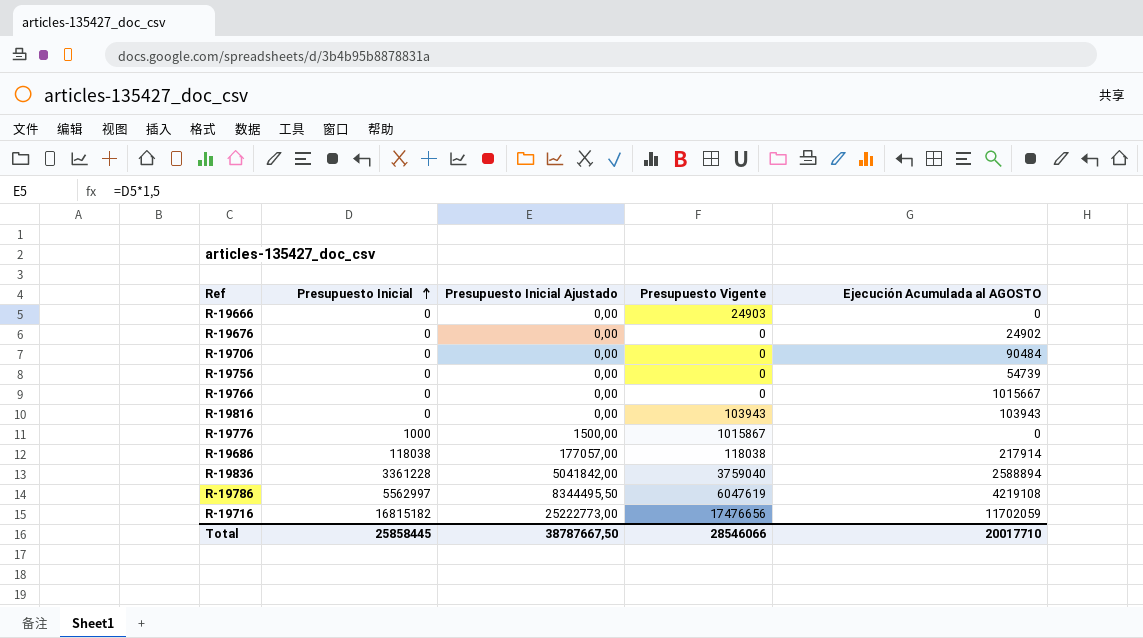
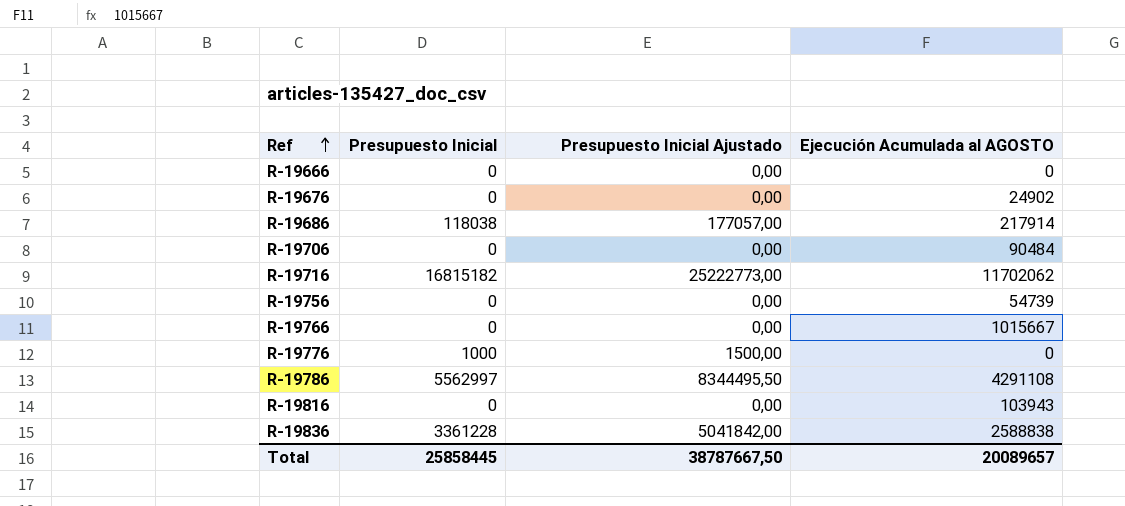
row order: Presupuesto Inicial ascending -> Ref ascending
column Presupuesto Vigente | position: 4 -> none
R-19716 | Ejecución Acumulada al AGOSTO: 11702059 -> 11702062
R-19786 | Ejecución Acumulada al AGOSTO: 4219108 -> 4291108
R-19836 | Ejecución Acumulada al AGOSTO: 2588894 -> 2588838
Total | Ejecución Acumulada al AGOSTO: 20017710 -> 20089657

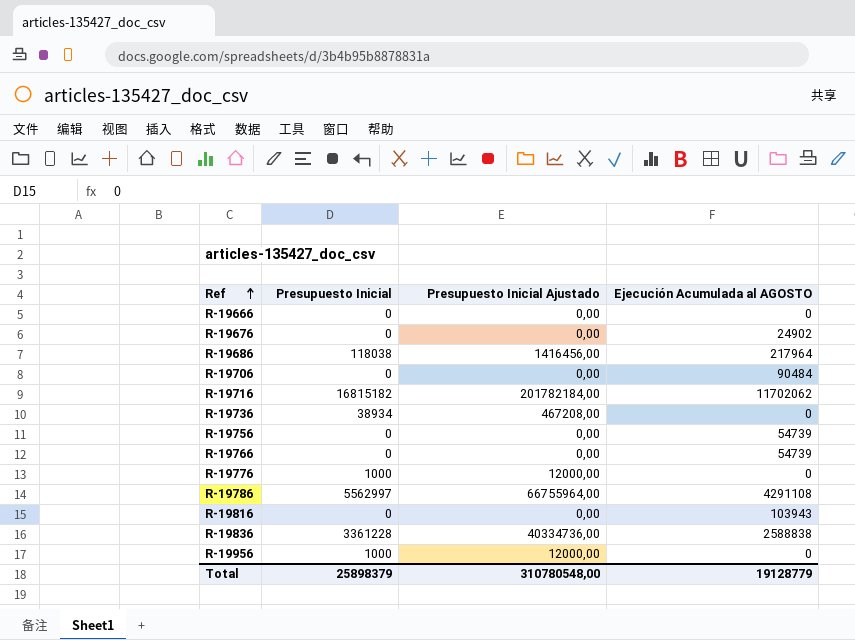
column Presupuesto Inicial Ajustado | formula: [Presupuesto Inicial] * 1,5 -> [Presupuesto Inicial] * 12
R-19686 | Ejecución Acumulada al AGOSTO: 217914 -> 217964
row R-19736: none -> 38934 | 467208,00 | 0
R-19766 | Ejecución Acumulada al AGOSTO: 1015667 -> 54739
row R-19956: none -> 1000 | 12000,00 | 0
Total | Presupuesto Inicial: 25858445 -> 25898379
Total | Presupuesto Inicial Ajustado: 38787667,50 -> 310780548,00
Total | Ejecución Acumulada al AGOSTO: 20089657 -> 19128779

